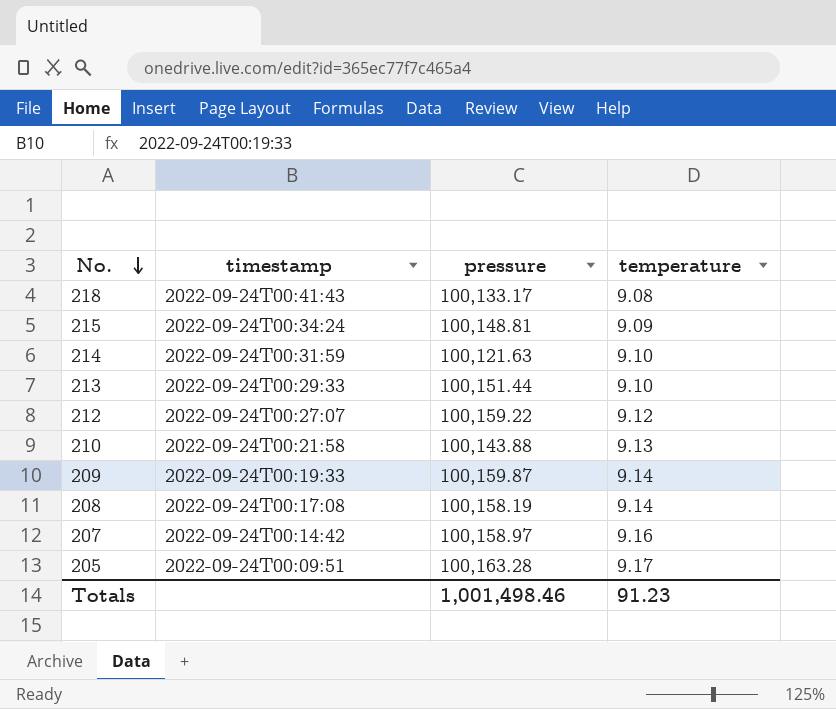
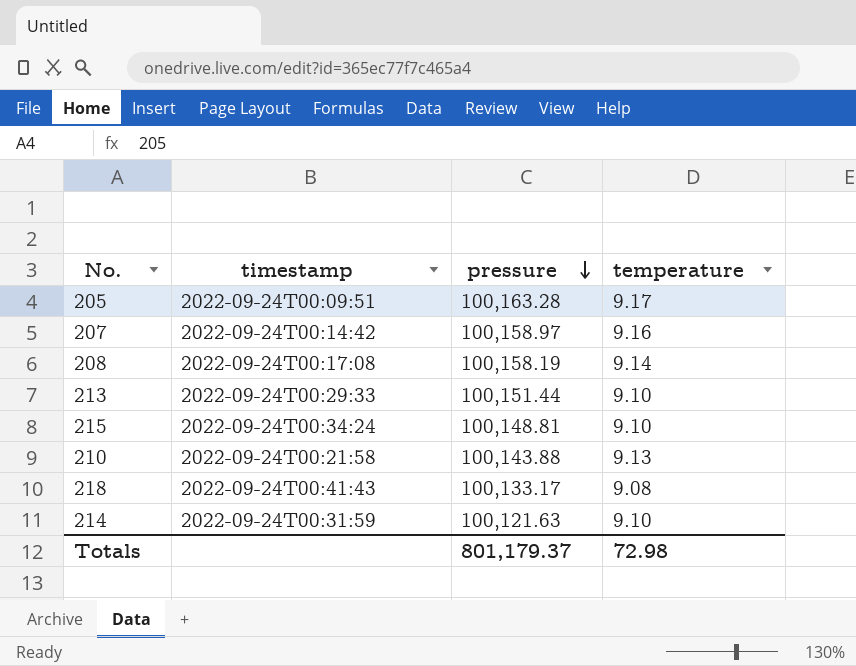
row order: No. descending -> pressure descending
row 212: 2022-09-24T00:27:07 | 100,159.22 | 9.12 -> none
row 209: 2022-09-24T00:19:33 | 100,159.87 | 9.14 -> none
215 | temperature: 9.09 -> 9.10
Totals | pressure: 1,001,498.46 -> 801,179.37
Totals | temperature: 91.23 -> 72.98

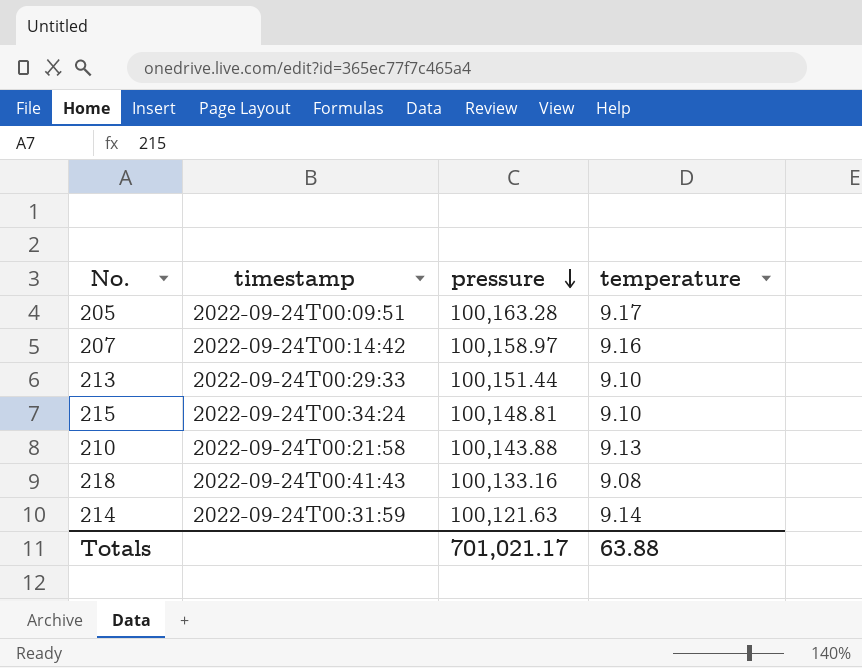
row 208: 2022-09-24T00:17:08 | 100,158.19 | 9.14 -> none
218 | pressure: 100,133.17 -> 100,133.16
214 | temperature: 9.10 -> 9.14
Totals | pressure: 801,179.37 -> 701,021.17
Totals | temperature: 72.98 -> 63.88

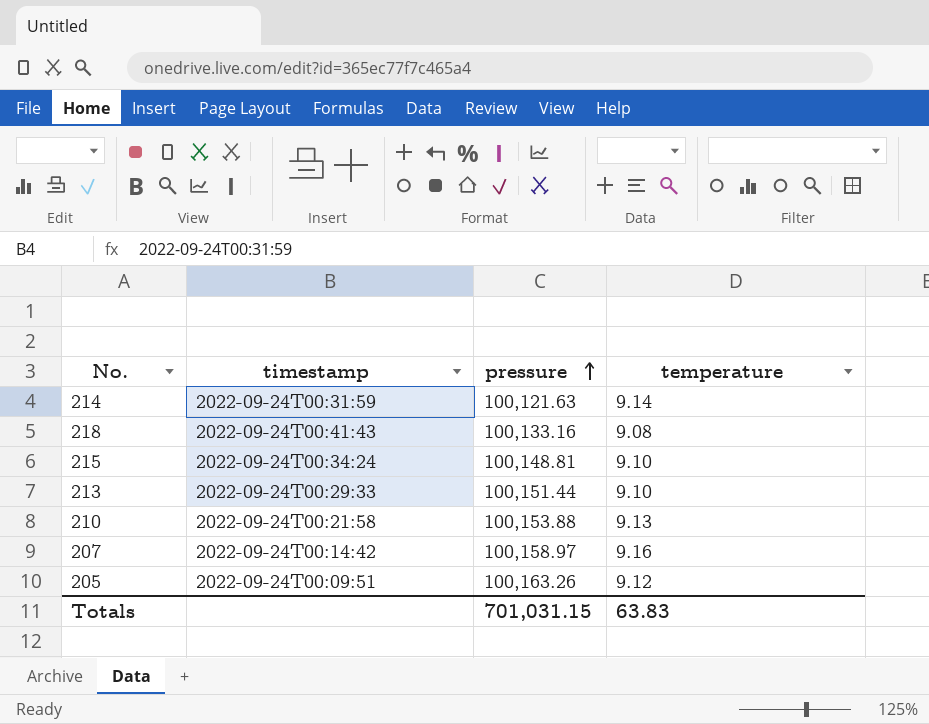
row order: pressure descending -> pressure ascending
210 | pressure: 100,143.88 -> 100,153.88
205 | pressure: 100,163.28 -> 100,163.26
205 | temperature: 9.17 -> 9.12
Totals | pressure: 701,021.17 -> 701,031.15
Totals | temperature: 63.88 -> 63.83

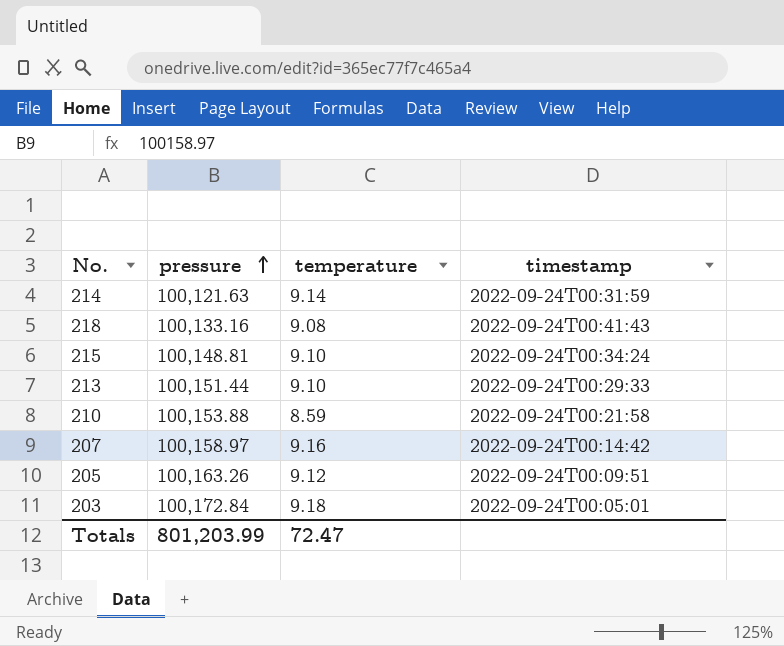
column timestamp | position: 2 -> 4
210 | temperature: 9.13 -> 8.59
row 203: none -> 100,172.84 | 9.18 | 2022-09-24T00:05:01
Totals | pressure: 701,031.15 -> 801,203.99
Totals | temperature: 63.83 -> 72.47

